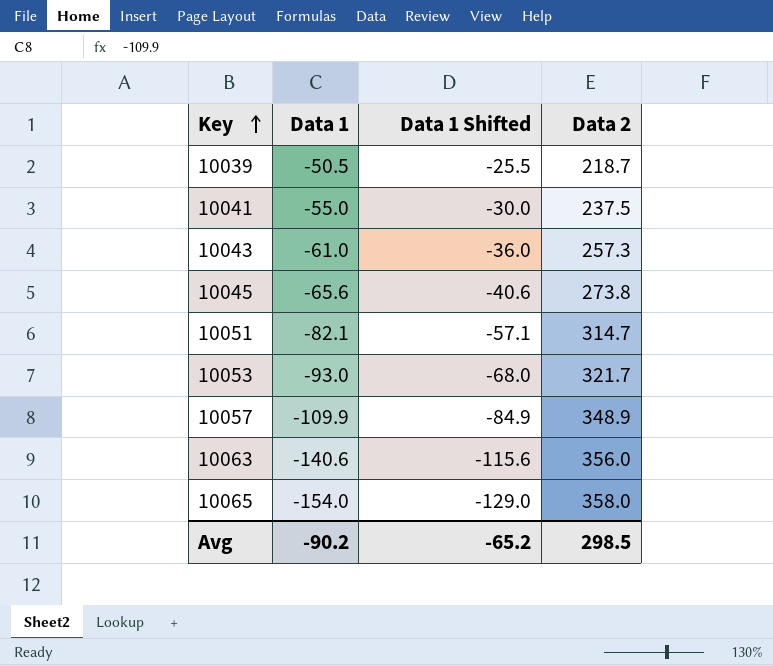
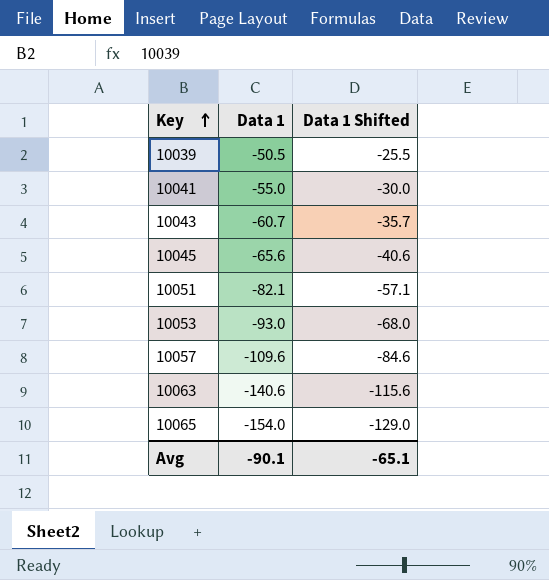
column Data 2 | position: 4 -> none
10043 | Data 1: -61.0 -> -60.7
10043 | Data 1 Shifted: -36.0 -> -35.7
10057 | Data 1: -109.9 -> -109.6
10057 | Data 1 Shifted: -84.9 -> -84.6
Avg | Data 1: -90.2 -> -90.1
Avg | Data 1 Shifted: -65.2 -> -65.1

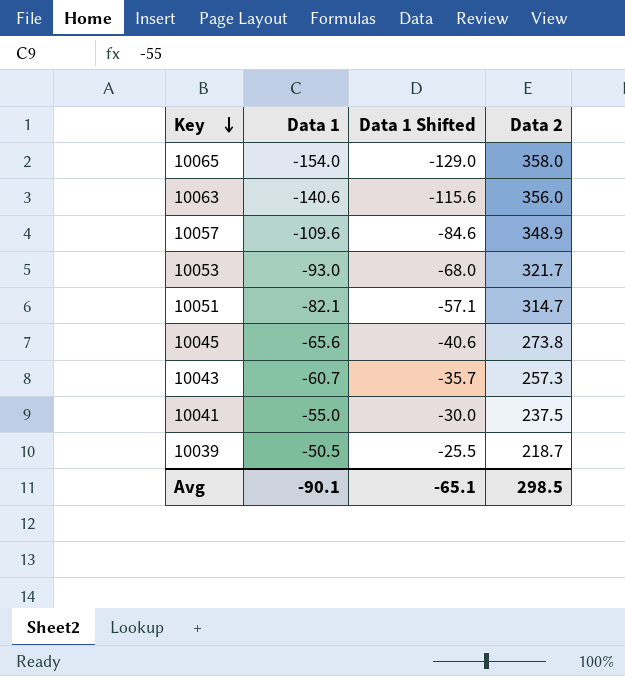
row order: Key ascending -> Key descending
column Data 2 | position: none -> 4

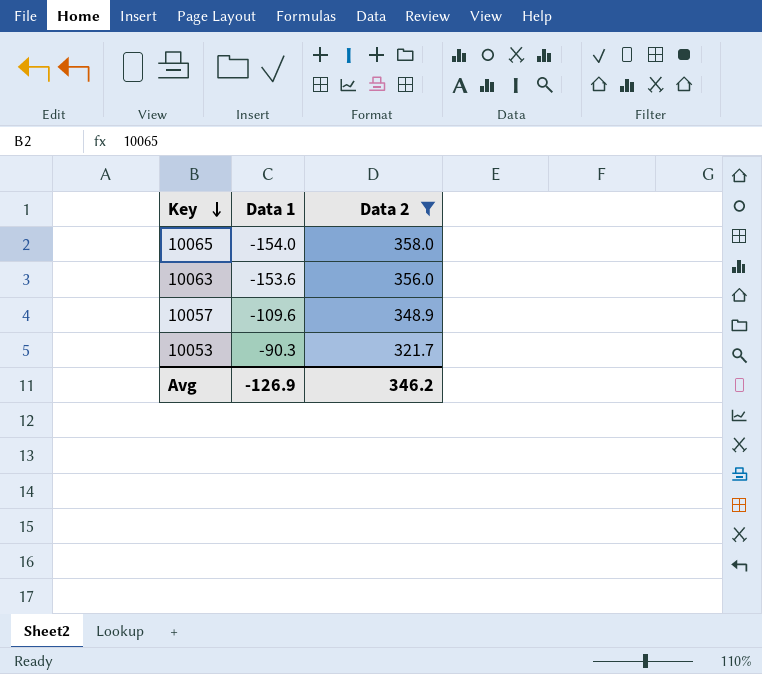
filter: none -> Data 2 >= 321.7
column Data 1 Shifted | formula: [Data 1] + 25 -> none
10063 | Data 1: -140.6 -> -153.6
10053 | Data 1: -93.0 -> -90.3
Avg | Data 1: -90.1 -> -126.9
Avg | Data 2: 298.5 -> 346.2

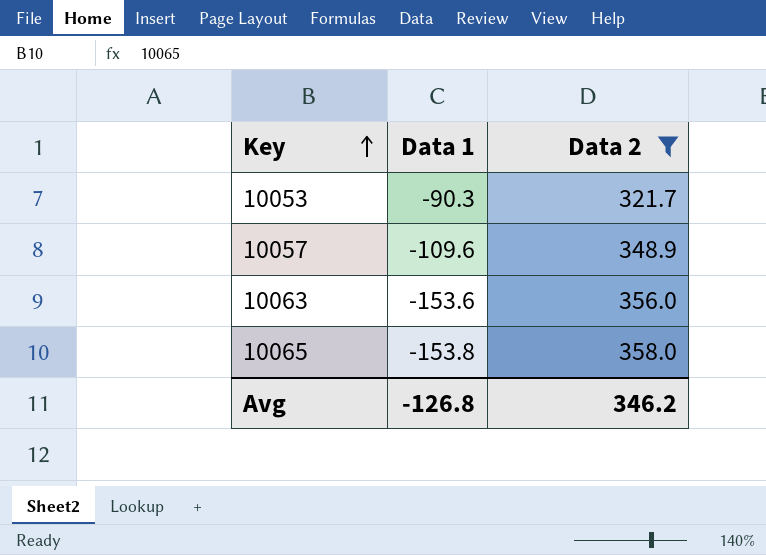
row order: Key descending -> Key ascending
10065 | Data 1: -154.0 -> -153.8
Avg | Data 1: -126.9 -> -126.8

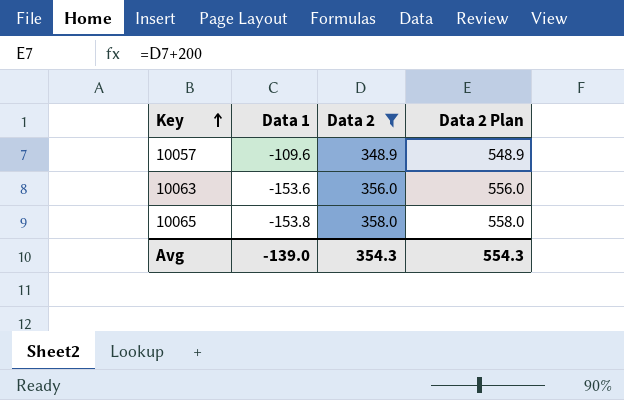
column Data 2 Plan | formula: none -> [Data 2] + 200
row 10053: -90.3 | 321.7 -> none
Avg | Data 1: -126.8 -> -139.0
Avg | Data 2: 346.2 -> 354.3

